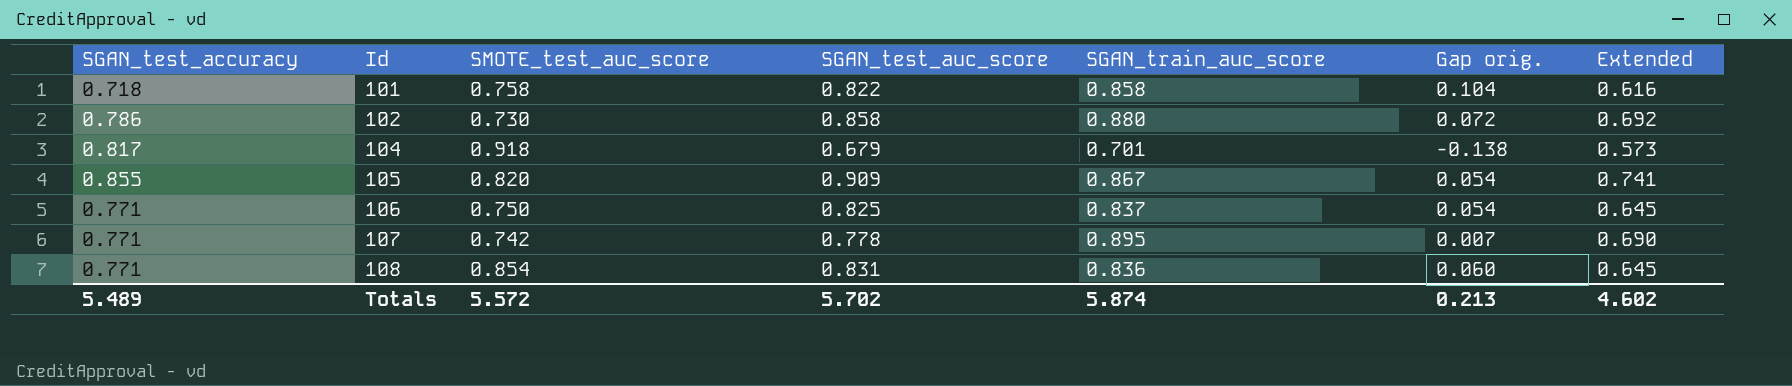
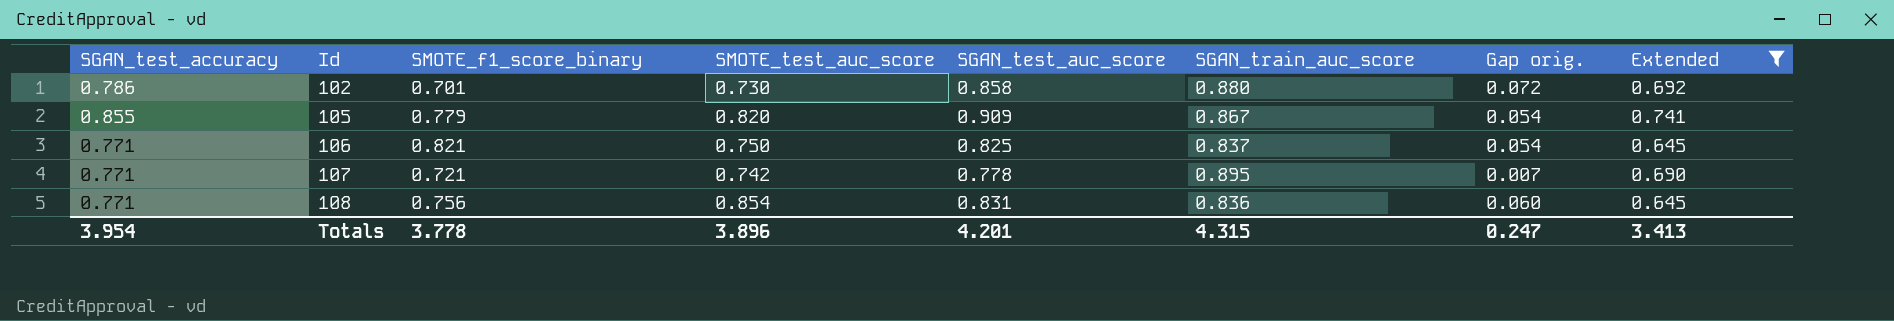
filter: none -> Extended >= 0.645
column SMOTE_f1_score_binary | position: none -> 3
Totals | SGAN_test_accuracy: 5.489 -> 3.954
Totals | SMOTE_test_auc_score: 5.572 -> 3.896
Totals | SGAN_test_auc_score: 5.702 -> 4.201
Totals | SGAN_train_auc_score: 5.874 -> 4.315
Totals | Gap orig.: 0.213 -> 0.247
Totals | Extended: 4.602 -> 3.413

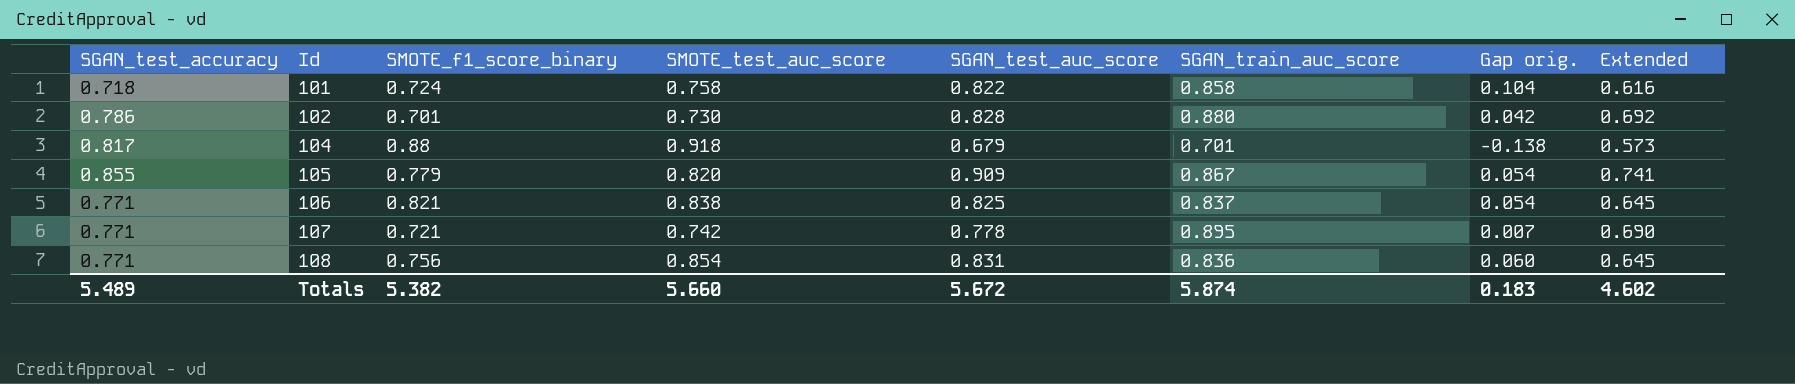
filter: Extended >= 0.645 -> none
102 | SGAN_test_auc_score: 0.858 -> 0.828
102 | Gap orig.: 0.072 -> 0.042
106 | SMOTE_test_auc_score: 0.750 -> 0.838
Totals | SGAN_test_accuracy: 3.954 -> 5.489
Totals | SMOTE_f1_score_binary: 3.778 -> 5.382
Totals | SMOTE_test_auc_score: 3.896 -> 5.660
Totals | SGAN_test_auc_score: 4.201 -> 5.672
Totals | SGAN_train_auc_score: 4.315 -> 5.874
Totals | Gap orig.: 0.247 -> 0.183
Totals | Extended: 3.413 -> 4.602

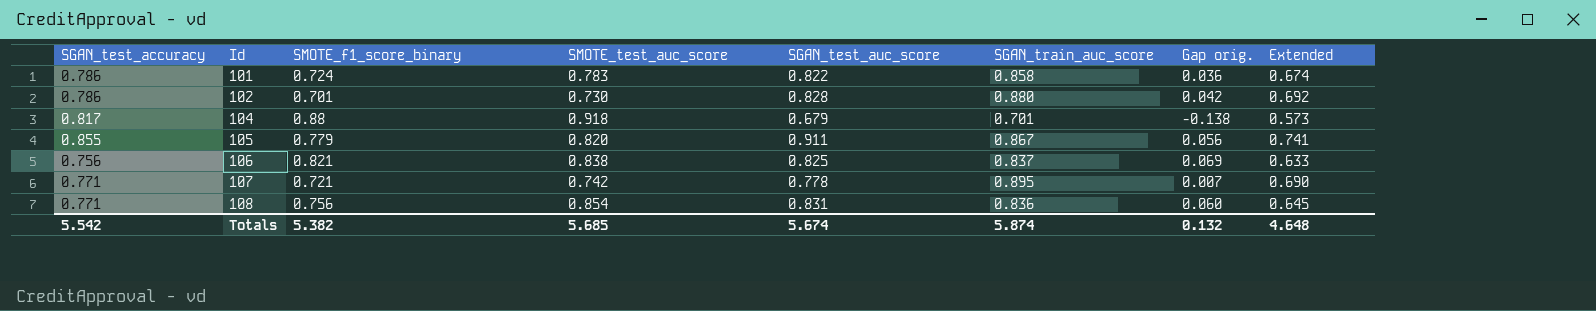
101 | SGAN_test_accuracy: 0.718 -> 0.786
101 | SMOTE_test_auc_score: 0.758 -> 0.783
101 | Gap orig.: 0.104 -> 0.036
101 | Extended: 0.616 -> 0.674
105 | SGAN_test_auc_score: 0.909 -> 0.911
105 | Gap orig.: 0.054 -> 0.056
106 | SGAN_test_accuracy: 0.771 -> 0.756
106 | Gap orig.: 0.054 -> 0.069
106 | Extended: 0.645 -> 0.633
Totals | SGAN_test_accuracy: 5.489 -> 5.542
Totals | SMOTE_test_auc_score: 5.660 -> 5.685
Totals | SGAN_test_auc_score: 5.672 -> 5.674
Totals | Gap orig.: 0.183 -> 0.132
Totals | Extended: 4.602 -> 4.648

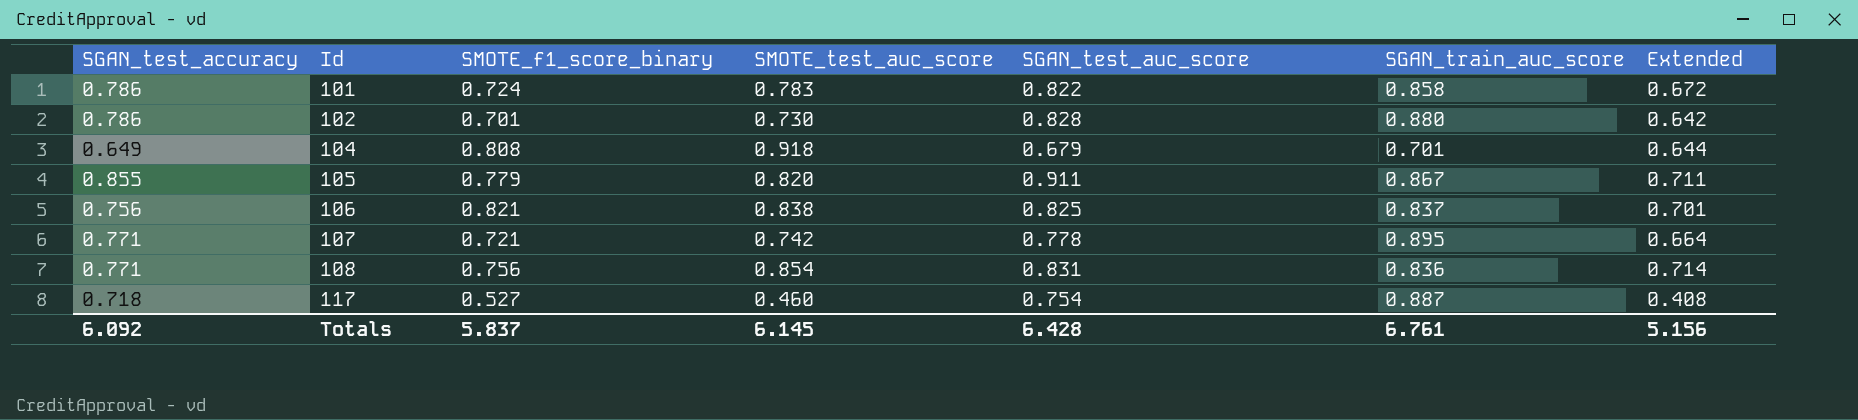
column Gap orig. | formula: [SGAN_test_auc_score] - [SGAN_test_accuracy] -> none
column Extended | formula: [SGAN_test_accuracy] * [SGAN_train_auc_score] -> [SMOTE_test_auc_score] * [SGAN_train_auc_score]
104 | SGAN_test_accuracy: 0.817 -> 0.649
104 | SMOTE_f1_score_binary: 0.88 -> 0.808
row 117: none -> 0.718 | 0.527 | 0.460 | 0.754 | 0.887 | 0.408
Totals | SGAN_test_accuracy: 5.542 -> 6.092
Totals | SMOTE_f1_score_binary: 5.382 -> 5.837
Totals | SMOTE_test_auc_score: 5.685 -> 6.145
Totals | SGAN_test_auc_score: 5.674 -> 6.428
Totals | SGAN_train_auc_score: 5.874 -> 6.761
Totals | Extended: 4.648 -> 5.156

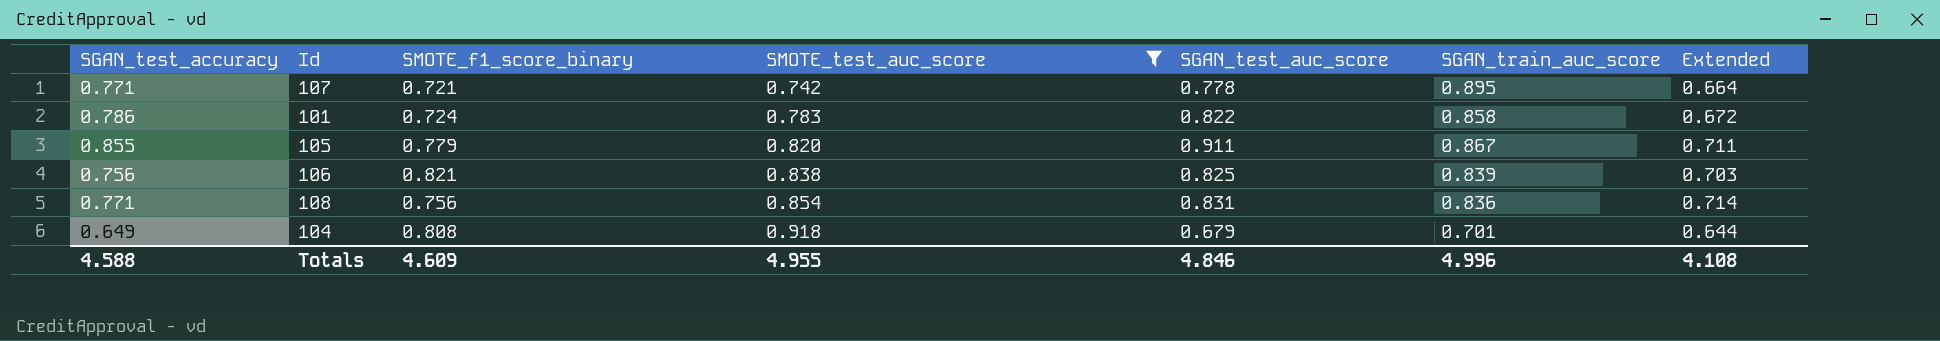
filter: none -> SMOTE_test_auc_score >= 0.742
row order: Id ascending -> SMOTE_test_auc_score ascending
106 | SGAN_train_auc_score: 0.837 -> 0.839
106 | Extended: 0.701 -> 0.703
Totals | SGAN_test_accuracy: 6.092 -> 4.588
Totals | SMOTE_f1_score_binary: 5.837 -> 4.609
Totals | SMOTE_test_auc_score: 6.145 -> 4.955
Totals | SGAN_test_auc_score: 6.428 -> 4.846
Totals | SGAN_train_auc_score: 6.761 -> 4.996
Totals | Extended: 5.156 -> 4.108

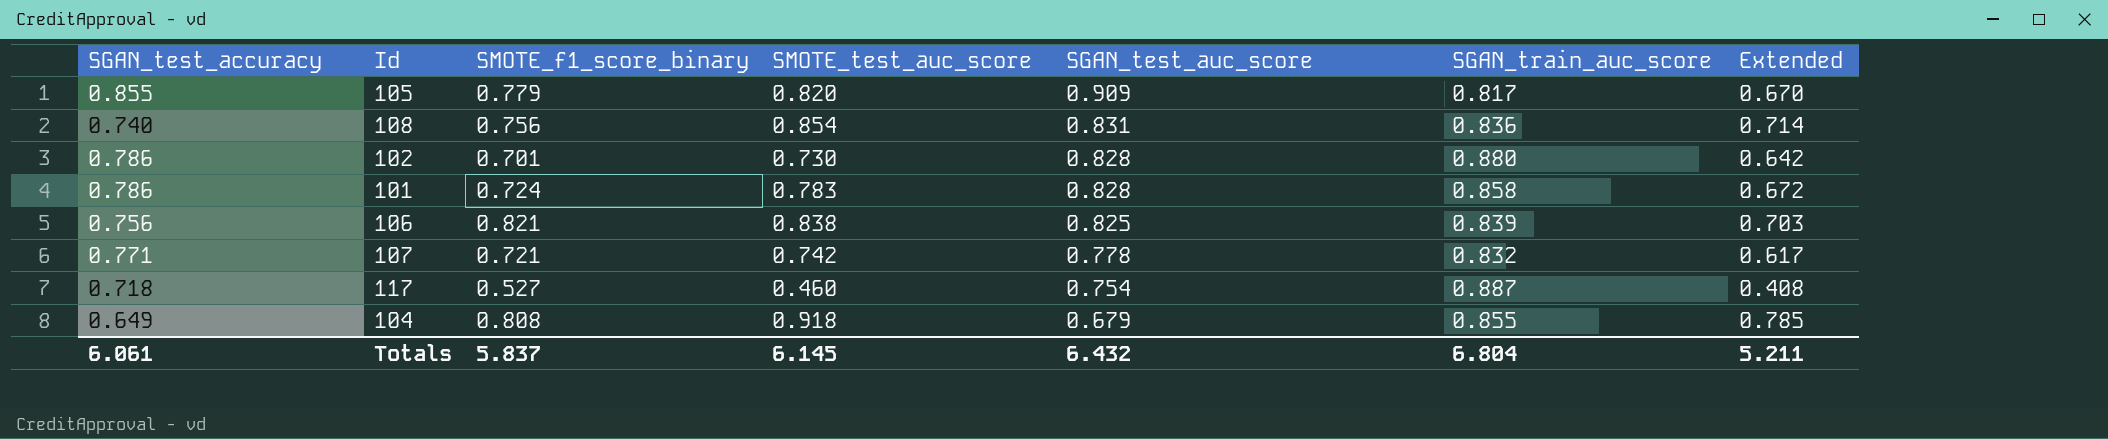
filter: SMOTE_test_auc_score >= 0.742 -> none
row order: SMOTE_test_auc_score ascending -> SGAN_test_auc_score descending
105 | SGAN_test_auc_score: 0.911 -> 0.909
105 | SGAN_train_auc_score: 0.867 -> 0.817
105 | Extended: 0.711 -> 0.670
108 | SGAN_test_accuracy: 0.771 -> 0.740
101 | SGAN_test_auc_score: 0.822 -> 0.828
107 | SGAN_train_auc_score: 0.895 -> 0.832
107 | Extended: 0.664 -> 0.617
104 | SGAN_train_auc_score: 0.701 -> 0.855
104 | Extended: 0.644 -> 0.785
Totals | SGAN_test_accuracy: 4.588 -> 6.061
Totals | SMOTE_f1_score_binary: 4.609 -> 5.837
Totals | SMOTE_test_auc_score: 4.955 -> 6.145
Totals | SGAN_test_auc_score: 4.846 -> 6.432
Totals | SGAN_train_auc_score: 4.996 -> 6.804
Totals | Extended: 4.108 -> 5.211

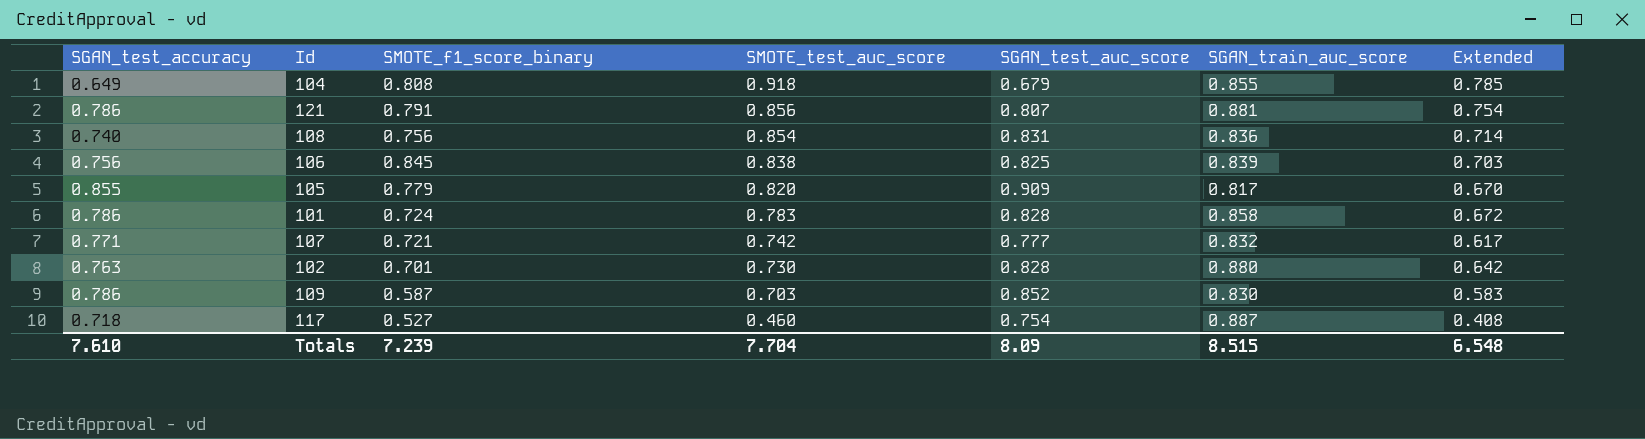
row order: SGAN_test_auc_score descending -> SMOTE_test_auc_score descending
row 121: none -> 0.786 | 0.791 | 0.856 | 0.807 | 0.881 | 0.754
106 | SMOTE_f1_score_binary: 0.821 -> 0.845
107 | SGAN_test_auc_score: 0.778 -> 0.777
102 | SGAN_test_accuracy: 0.786 -> 0.763
row 109: none -> 0.786 | 0.587 | 0.703 | 0.852 | 0.830 | 0.583
Totals | SGAN_test_accuracy: 6.061 -> 7.610
Totals | SMOTE_f1_score_binary: 5.837 -> 7.239
Totals | SMOTE_test_auc_score: 6.145 -> 7.704
Totals | SGAN_test_auc_score: 6.432 -> 8.09
Totals | SGAN_train_auc_score: 6.804 -> 8.515
Totals | Extended: 5.211 -> 6.548

